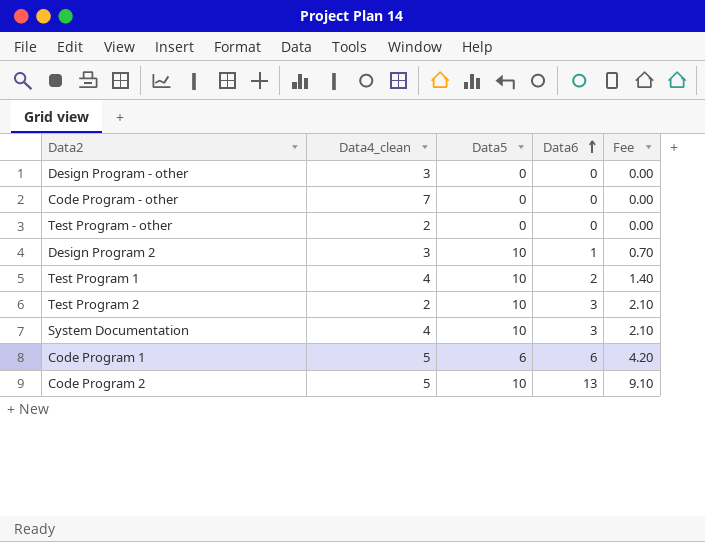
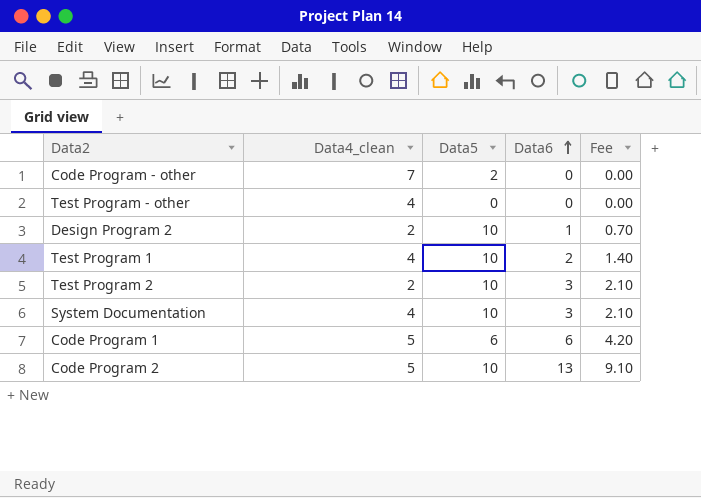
row Design Program - other: 3 | 0 | 0 | 0.00 -> none
Code Program - other | Data5: 0 -> 2
Test Program - other | Data4_clean: 2 -> 4
Design Program 2 | Data4_clean: 3 -> 2

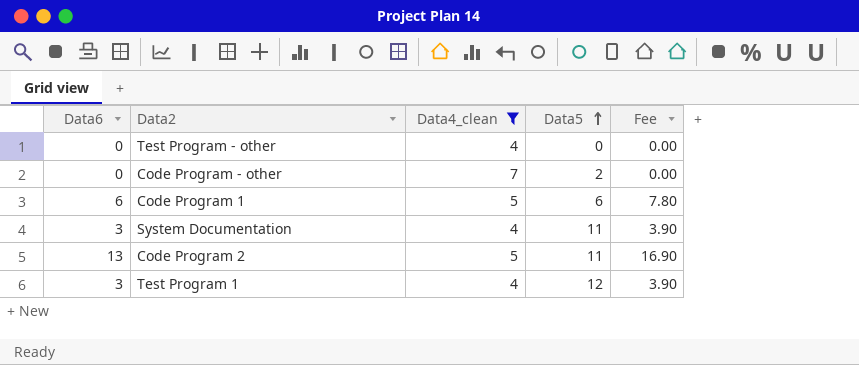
filter: none -> Data4_clean != 2
row order: Data6 ascending -> Data5 ascending
column Data6 | position: 4 -> 1
column Fee | formula: [Data6] * 0.7 -> [Data6] * 1.3
System Documentation | Data5: 10 -> 11
Code Program 2 | Data5: 10 -> 11
Test Program 1 | Data6: 2 -> 3
Test Program 1 | Data5: 10 -> 12

